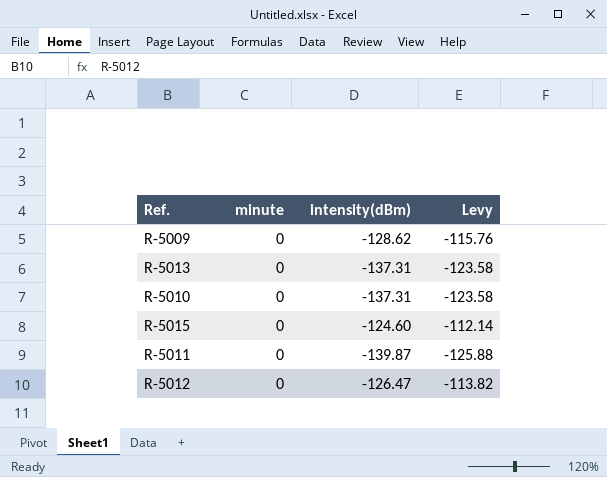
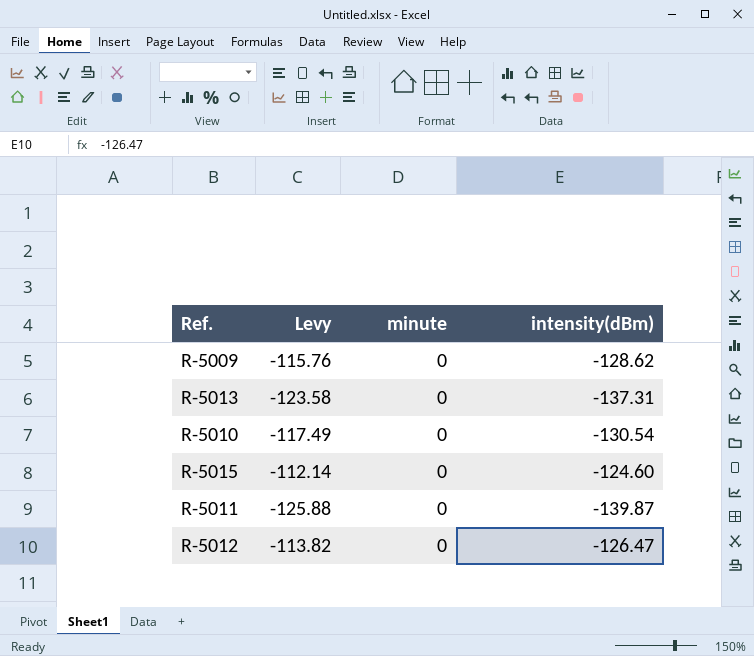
column Levy | position: 4 -> 2
R-5010 | Levy: -123.58 -> -117.49
R-5010 | intensity(dBm): -137.31 -> -130.54

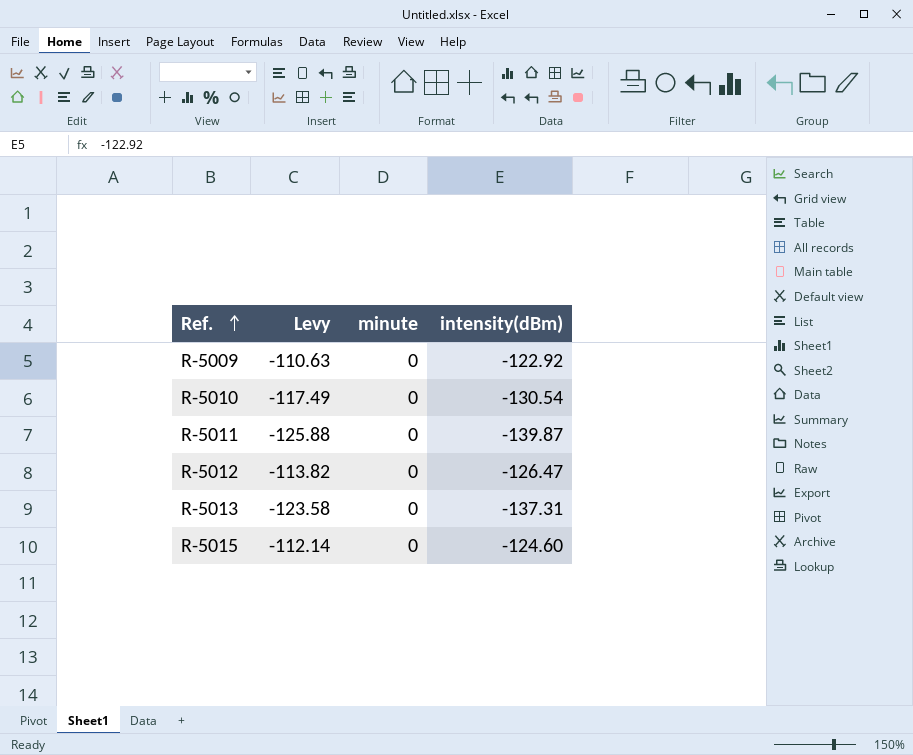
row order: none -> Ref. ascending
R-5009 | Levy: -115.76 -> -110.63
R-5009 | intensity(dBm): -128.62 -> -122.92

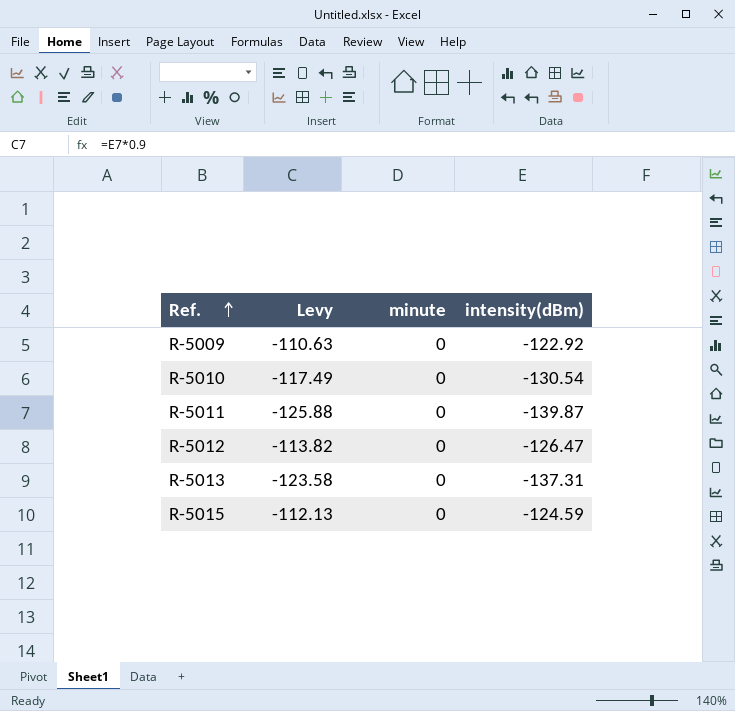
R-5015 | Levy: -112.14 -> -112.13
R-5015 | intensity(dBm): -124.60 -> -124.59

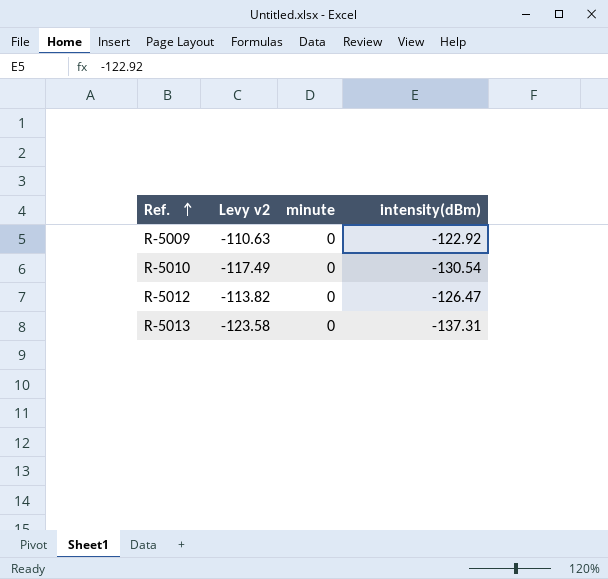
column name: Levy -> Levy v2
row R-5011: -125.88 | 0 | -139.87 -> none
row R-5015: -112.13 | 0 | -124.59 -> none

